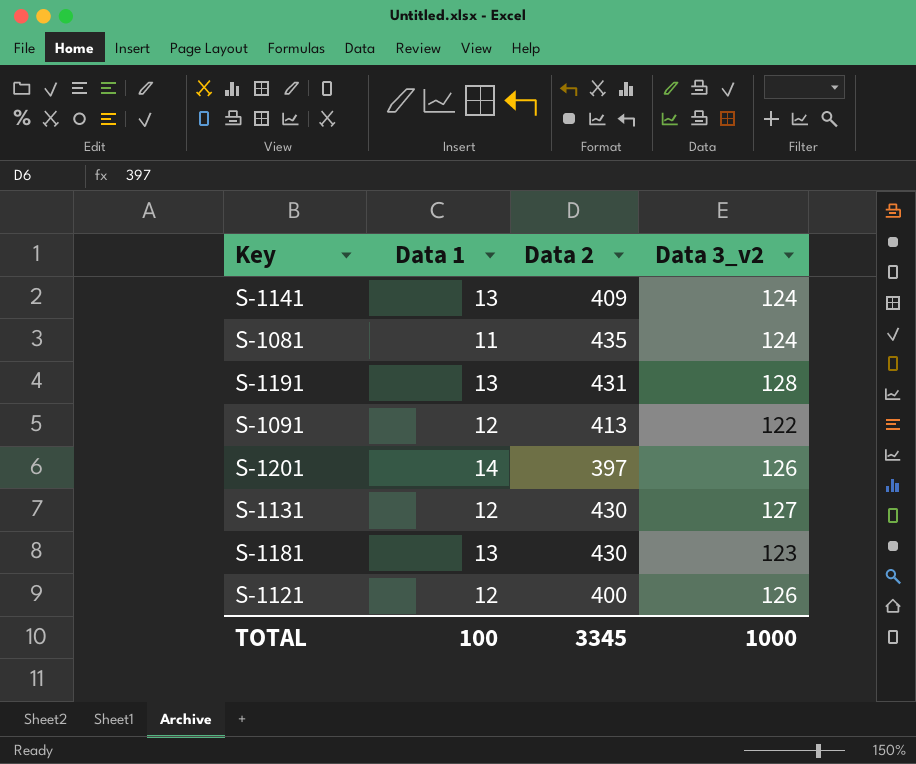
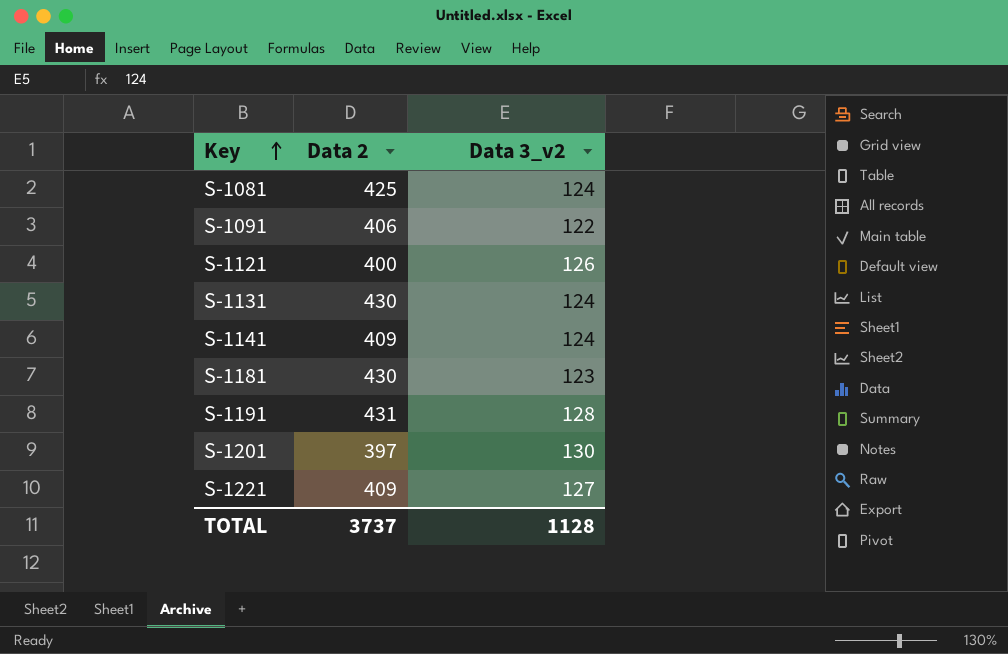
row order: none -> Key ascending
column Data 1 | position: 2 -> none
S-1081 | Data 2: 435 -> 425
S-1091 | Data 2: 413 -> 406
S-1131 | Data 3_v2: 127 -> 124
S-1201 | Data 3_v2: 126 -> 130
row S-1221: none -> 409 | 127
TOTAL | Data 2: 3345 -> 3737
TOTAL | Data 3_v2: 1000 -> 1128

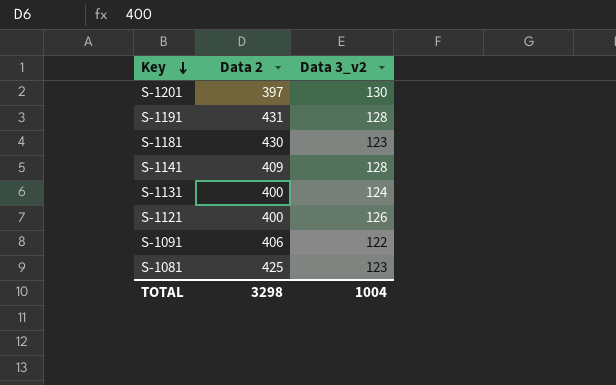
row order: Key ascending -> Key descending
row S-1221: 409 | 127 -> none
S-1141 | Data 3_v2: 124 -> 128
S-1131 | Data 2: 430 -> 400
S-1081 | Data 3_v2: 124 -> 123
TOTAL | Data 2: 3737 -> 3298
TOTAL | Data 3_v2: 1128 -> 1004

